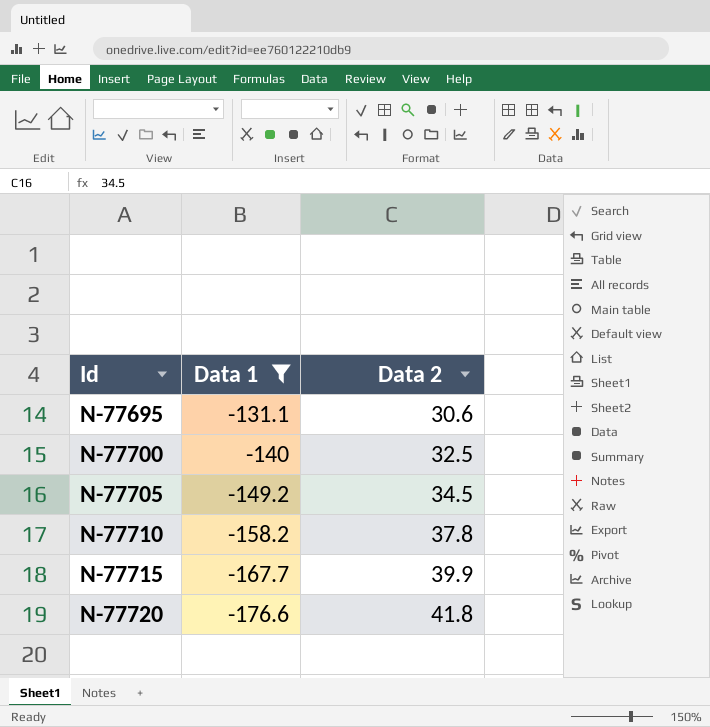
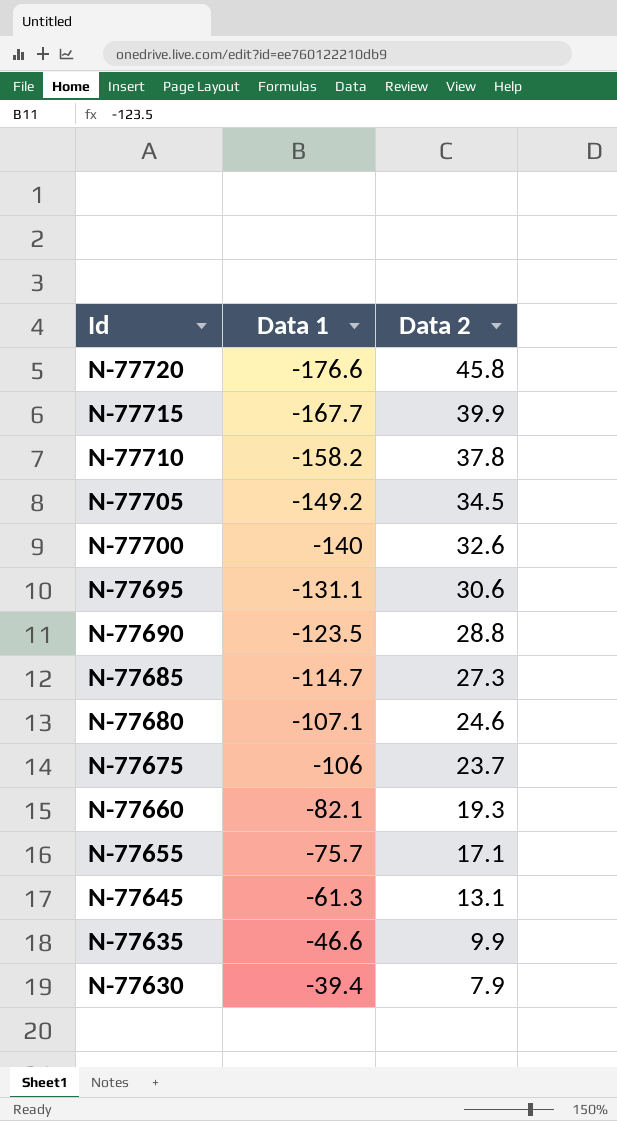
filter: Data 1 <= -131.1 -> none
row order: Id ascending -> Id descending
N-77720 | Data 2: 41.8 -> 45.8
N-77700 | Data 2: 32.5 -> 32.6

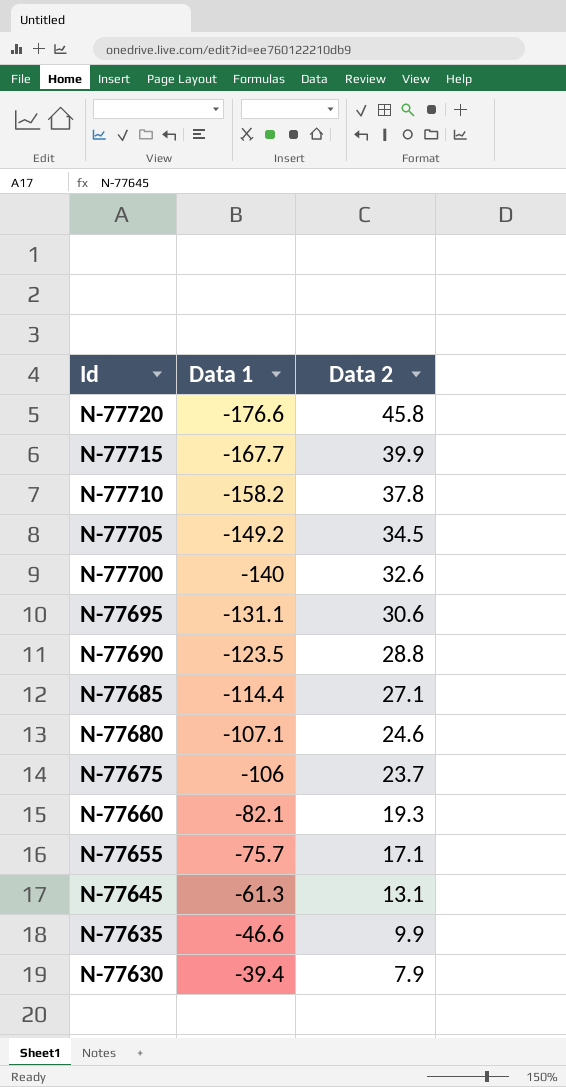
N-77685 | Data 1: -114.7 -> -114.4
N-77685 | Data 2: 27.3 -> 27.1

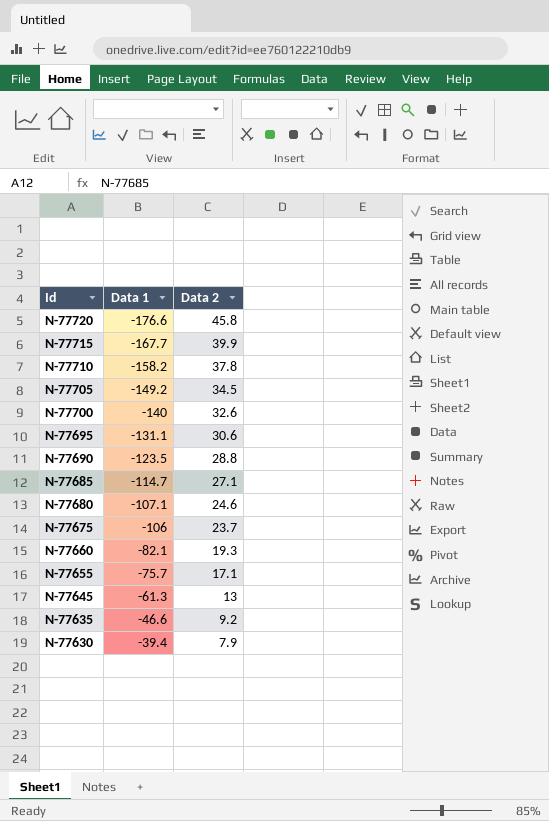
N-77685 | Data 1: -114.4 -> -114.7
N-77645 | Data 2: 13.1 -> 13
N-77635 | Data 2: 9.9 -> 9.2

